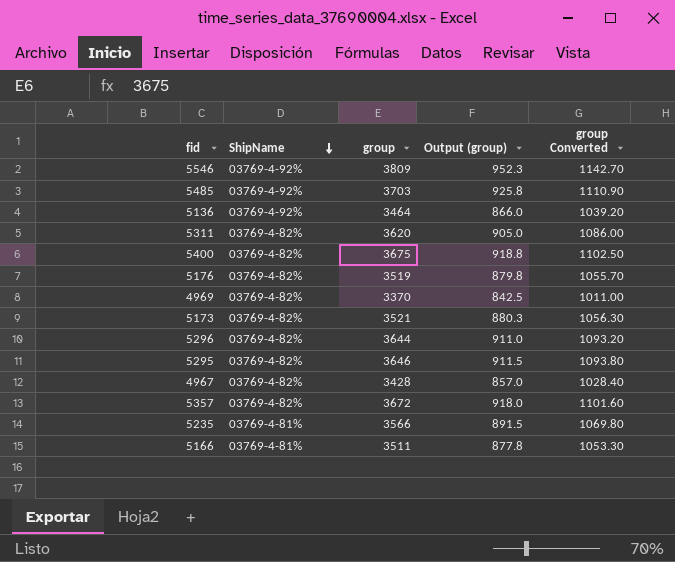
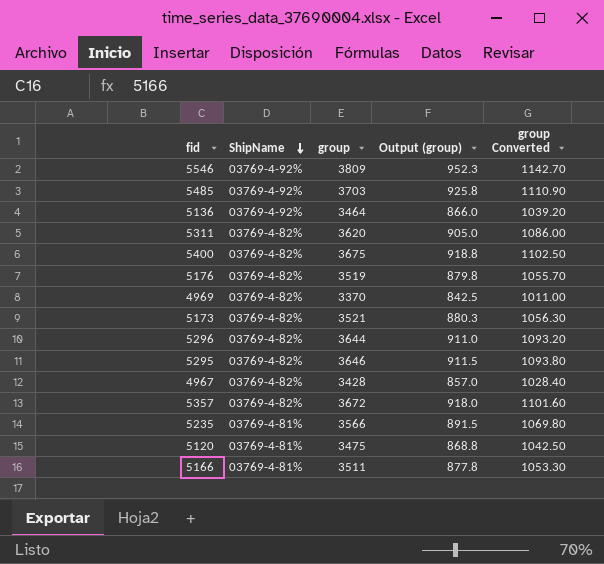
row 5120: none -> 03769-4-81% | 3475 | 868.8 | 1042.50

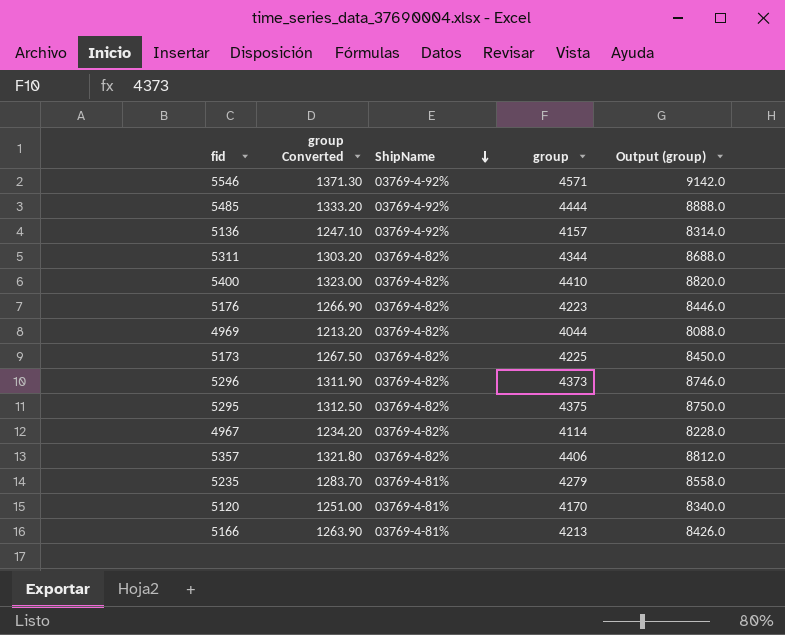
column group Converted | position: 5 -> 2
column Output (group) | formula: [group] * 0.25 -> [group] * 2
5546 | group Converted: 1142.70 -> 1371.30
5546 | group: 3809 -> 4571
5485 | group Converted: 1110.90 -> 1333.20
5485 | group: 3703 -> 4444
5136 | group Converted: 1039.20 -> 1247.10
5136 | group: 3464 -> 4157
5311 | group Converted: 1086.00 -> 1303.20
5311 | group: 3620 -> 4344
5400 | group Converted: 1102.50 -> 1323.00
5400 | group: 3675 -> 4410
5176 | group Converted: 1055.70 -> 1266.90
5176 | group: 3519 -> 4223
4969 | group Converted: 1011.00 -> 1213.20
4969 | group: 3370 -> 4044
5173 | group Converted: 1056.30 -> 1267.50
5173 | group: 3521 -> 4225
5296 | group Converted: 1093.20 -> 1311.90
5296 | group: 3644 -> 4373
5295 | group Converted: 1093.80 -> 1312.50
5295 | group: 3646 -> 4375
4967 | group Converted: 1028.40 -> 1234.20
4967 | group: 3428 -> 4114
5357 | group Converted: 1101.60 -> 1321.80
5357 | group: 3672 -> 4406
5235 | group Converted: 1069.80 -> 1283.70
5235 | group: 3566 -> 4279
5120 | group Converted: 1042.50 -> 1251.00
5120 | group: 3475 -> 4170
5166 | group Converted: 1053.30 -> 1263.90
5166 | group: 3511 -> 4213

